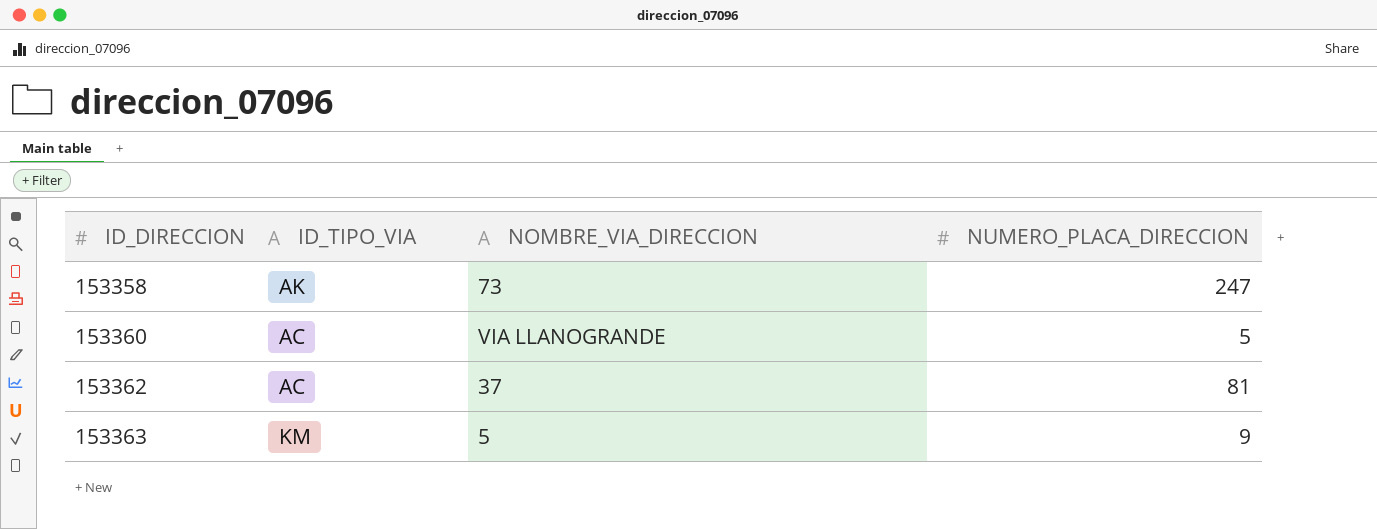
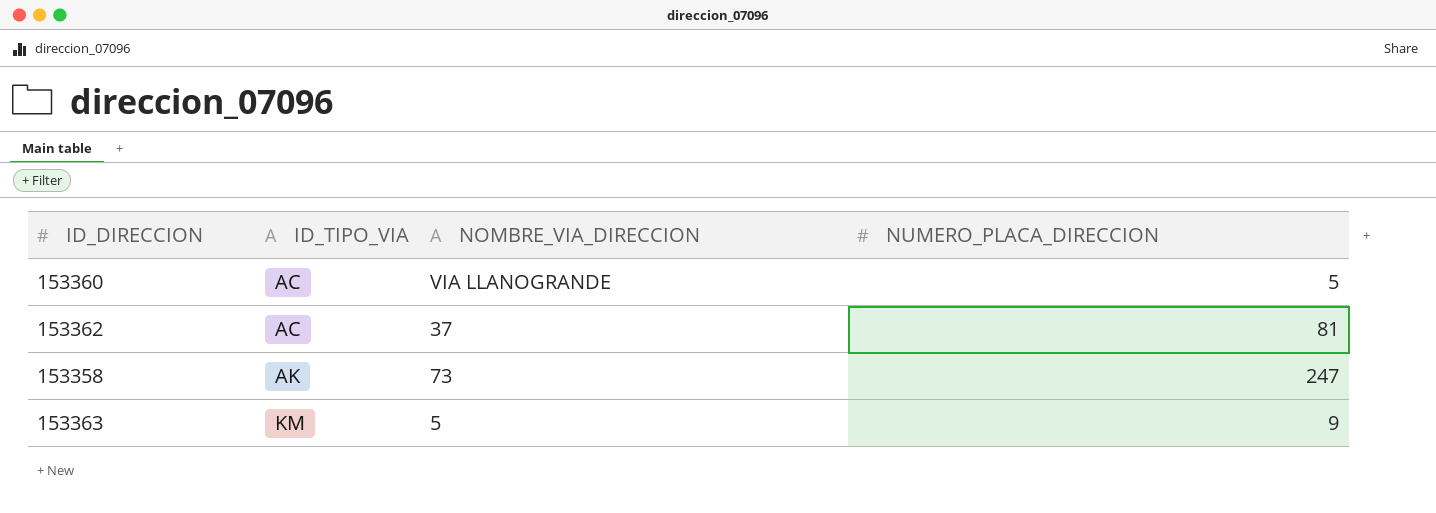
row order: ID_DIRECCION ascending -> ID_TIPO_VIA ascending

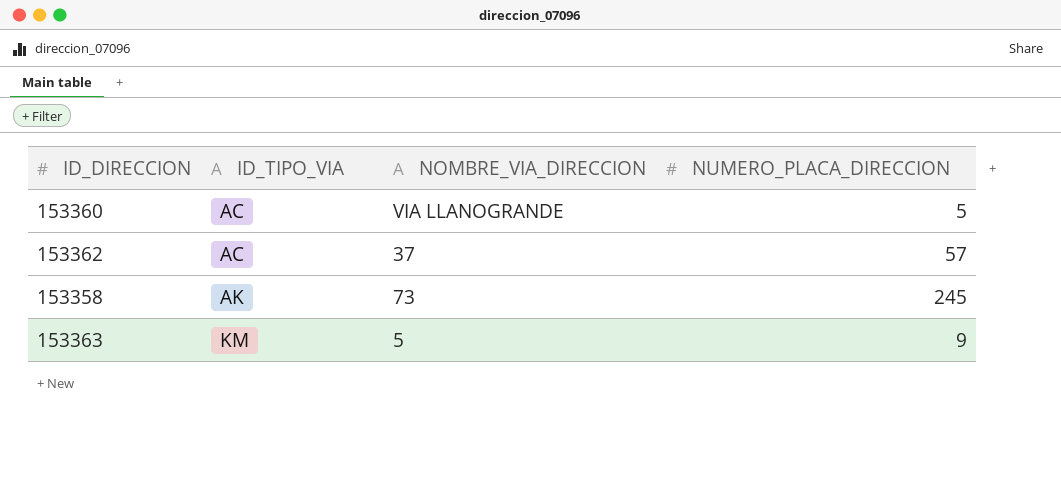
153362 | NUMERO_PLACA_DIRECCION: 81 -> 57
153358 | NUMERO_PLACA_DIRECCION: 247 -> 245

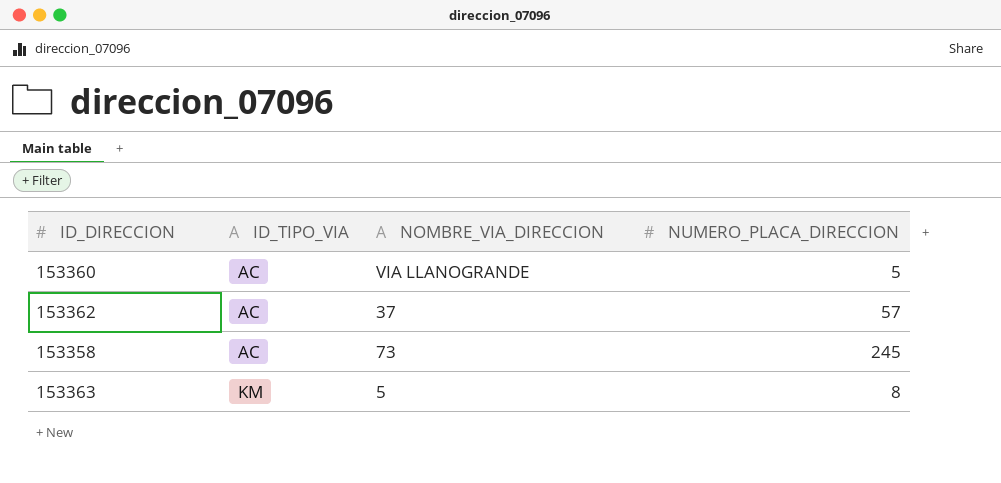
153358 | ID_TIPO_VIA: AK -> AC
153363 | NUMERO_PLACA_DIRECCION: 9 -> 8

